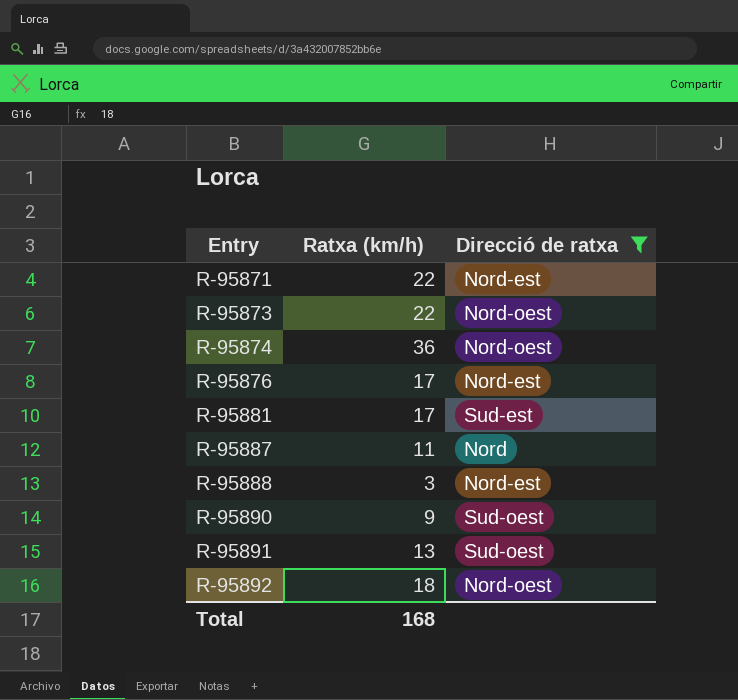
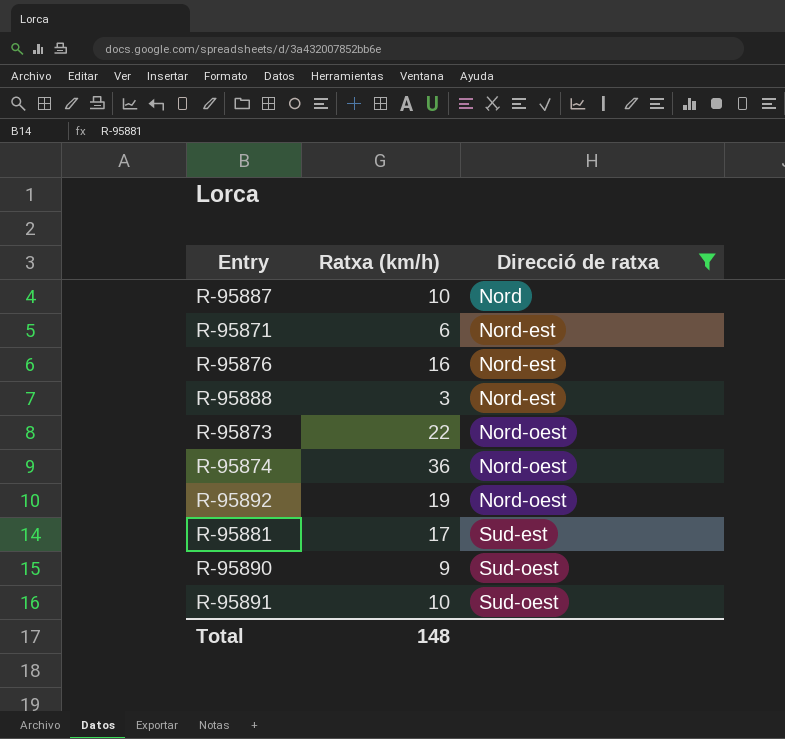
row order: Entry ascending -> Direcció de ratxa ascending
R-95887 | Ratxa (km/h): 11 -> 10
R-95871 | Ratxa (km/h): 22 -> 6
R-95876 | Ratxa (km/h): 17 -> 16
R-95892 | Ratxa (km/h): 18 -> 19
R-95891 | Ratxa (km/h): 13 -> 10
Total | Ratxa (km/h): 168 -> 148

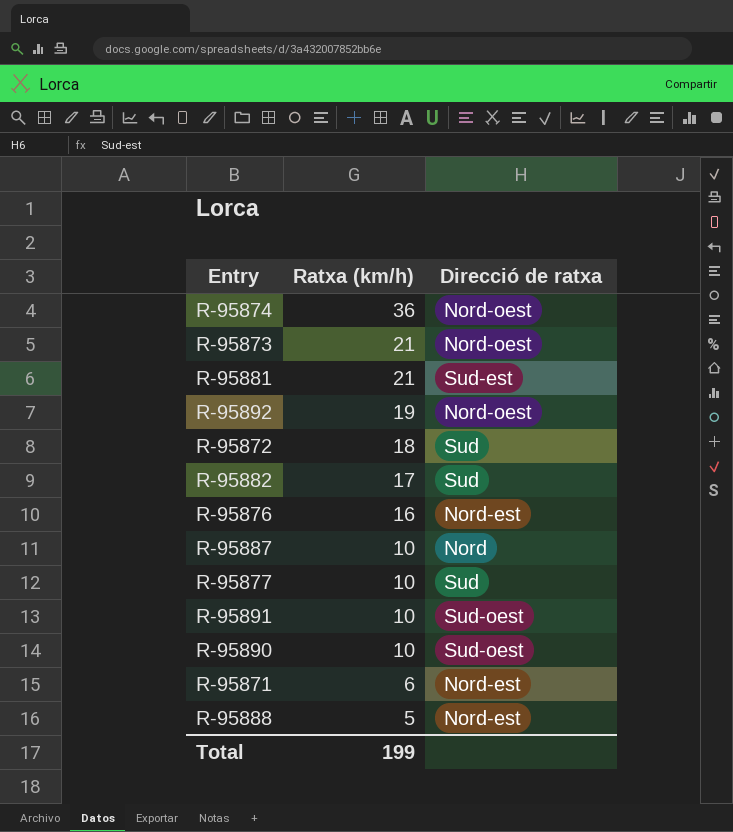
filter: Direcció de ratxa != Sud -> none
row order: Direcció de ratxa ascending -> Ratxa (km/h) descending
R-95873 | Ratxa (km/h): 22 -> 21
R-95881 | Ratxa (km/h): 17 -> 21
R-95890 | Ratxa (km/h): 9 -> 10
R-95888 | Ratxa (km/h): 3 -> 5
Total | Ratxa (km/h): 148 -> 199

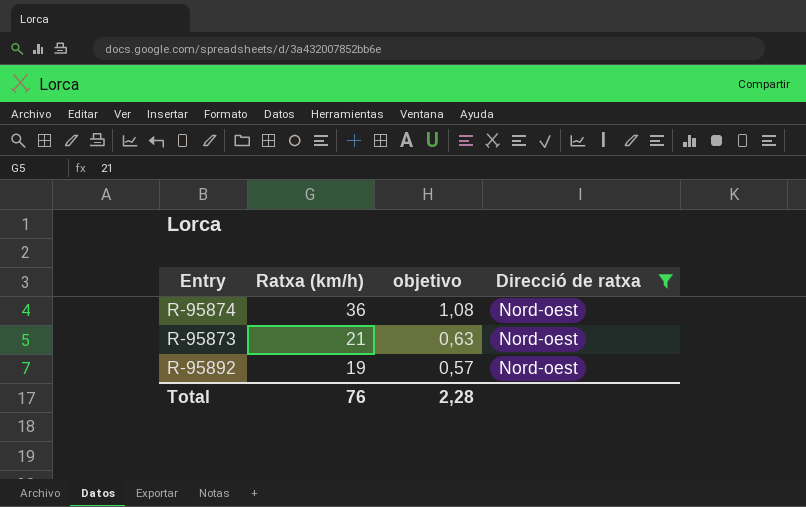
filter: none -> Direcció de ratxa = Nord-oest
column objetivo | formula: none -> [Ratxa (km/h)] * 0,03
Total | Ratxa (km/h): 199 -> 76

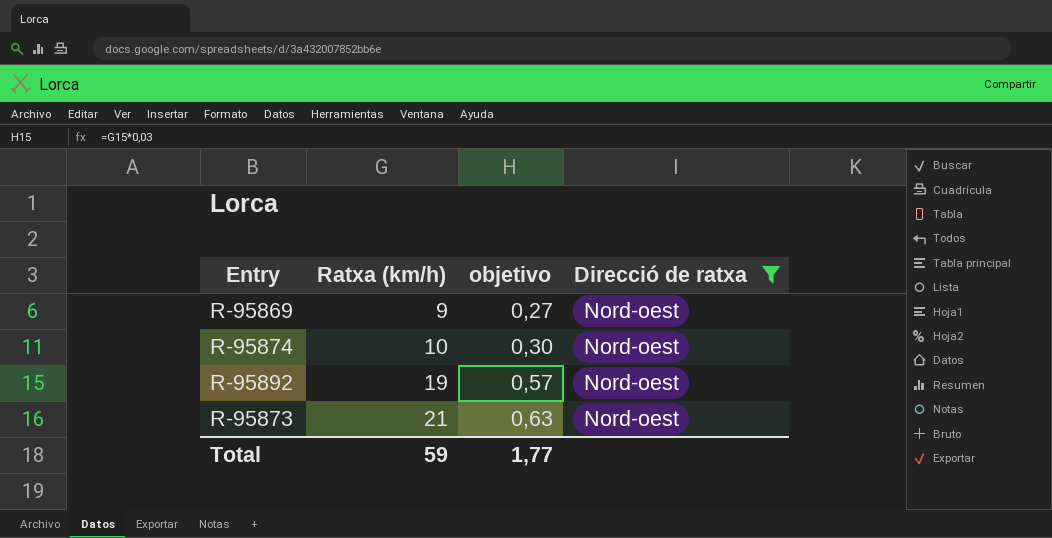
row order: Ratxa (km/h) descending -> Ratxa (km/h) ascending
row R-95869: none -> 9 | 0,27 | Nord-oest
R-95874 | Ratxa (km/h): 36 -> 10
R-95874 | objetivo: 1,08 -> 0,30
Total | Ratxa (km/h): 76 -> 59
Total | objetivo: 2,28 -> 1,77

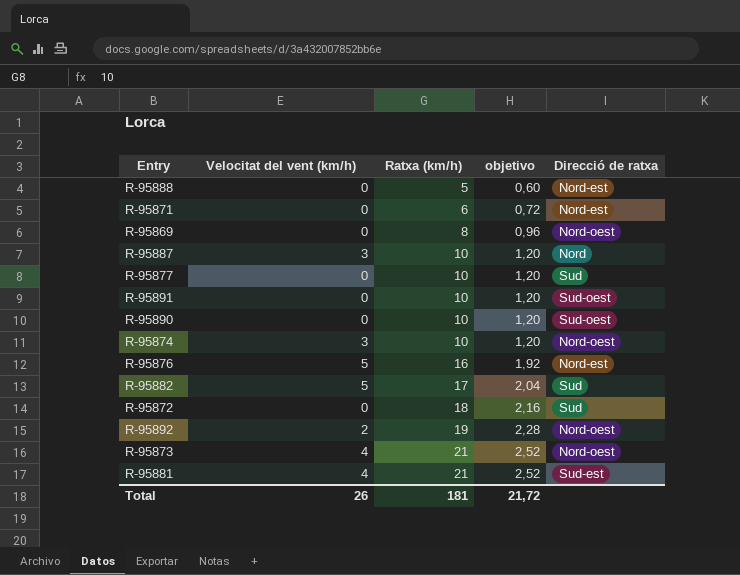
filter: Direcció de ratxa = Nord-oest -> none
column Velocitat del vent (km/h) | position: none -> 2
column objetivo | formula: [Ratxa (km/h)] * 0,03 -> [Ratxa (km/h)] * 0,12
R-95869 | Ratxa (km/h): 9 -> 8
Total | Ratxa (km/h): 59 -> 181
Total | objetivo: 1,77 -> 21,72

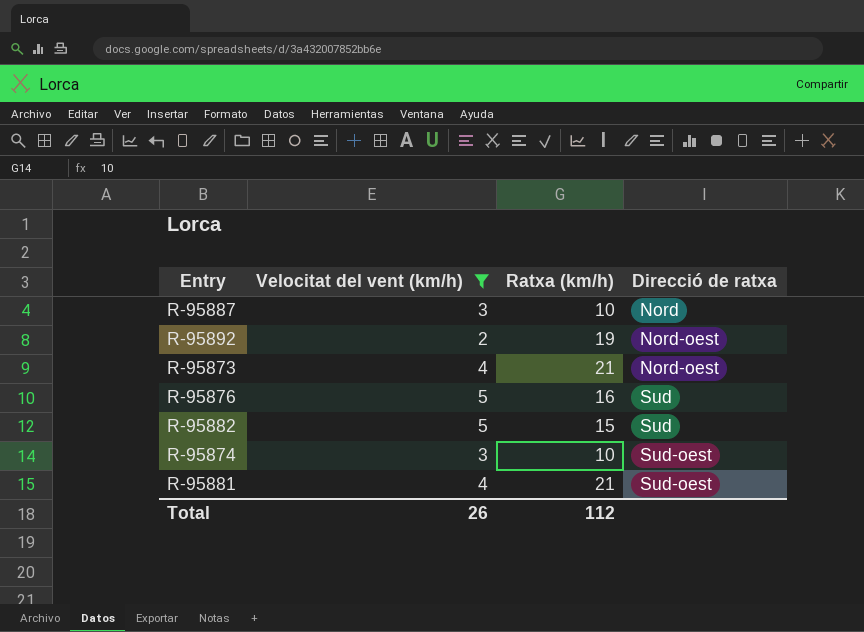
filter: none -> Velocitat del vent (km/h) != 0
row order: Ratxa (km/h) ascending -> Direcció de ratxa ascending
column objetivo | formula: [Ratxa (km/h)] * 0,12 -> none
R-95876 | Direcció de ratxa: Nord-est -> Sud
R-95882 | Ratxa (km/h): 17 -> 15
R-95874 | Direcció de ratxa: Nord-oest -> Sud-oest
R-95881 | Direcció de ratxa: Sud-est -> Sud-oest
Total | Ratxa (km/h): 181 -> 112

